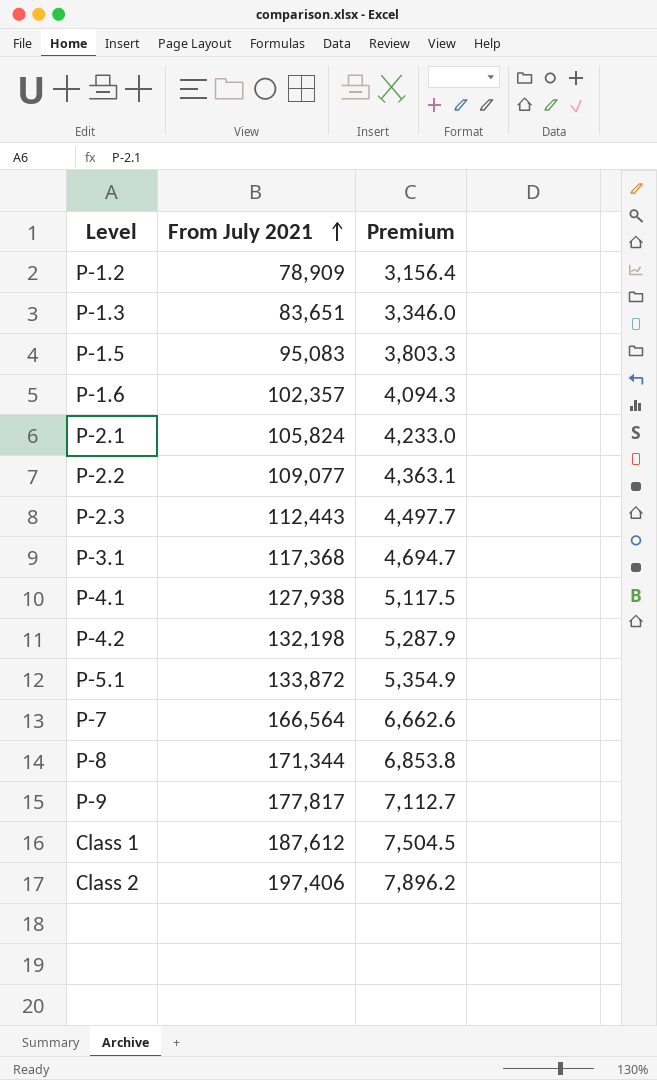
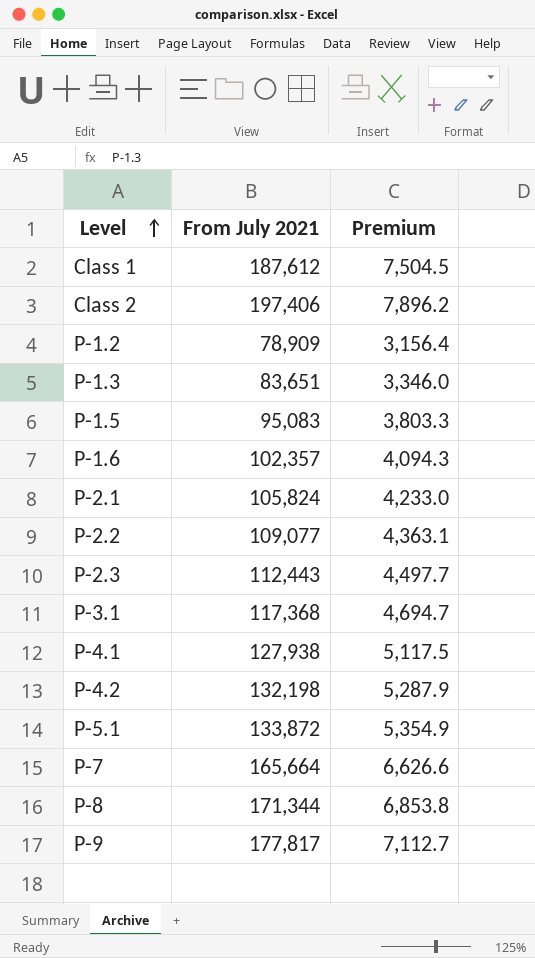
row order: From July 2021 ascending -> Level ascending
P-7 | From July 2021: 166,564 -> 165,664
P-7 | Premium: 6,662.6 -> 6,626.6

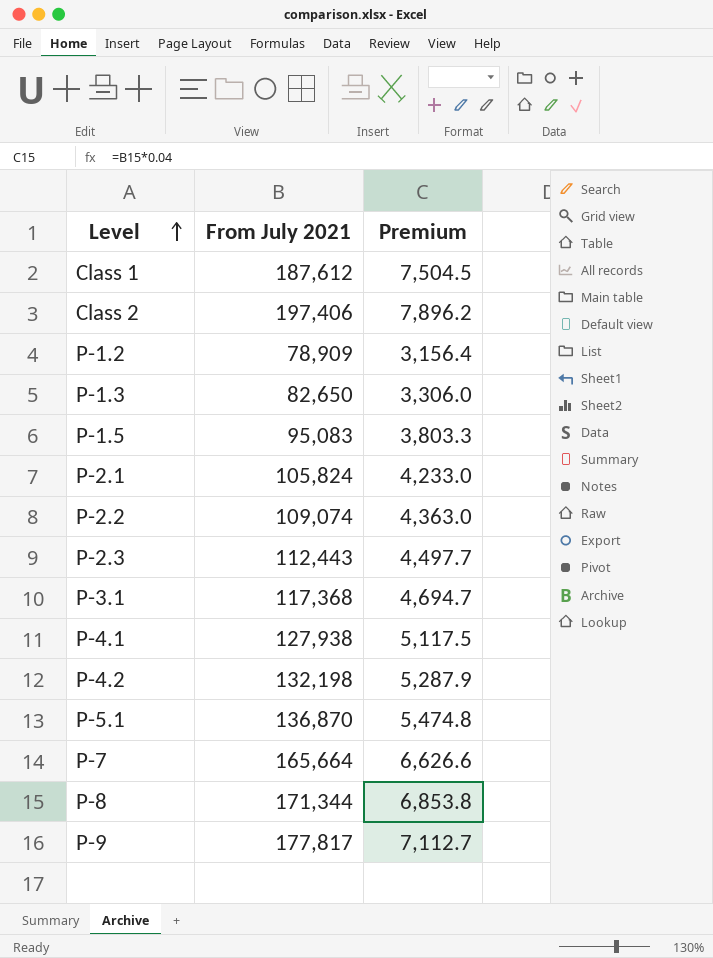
row P-1.6: 102,357 | 4,094.3 -> none
P-1.3 | From July 2021: 83,651 -> 82,650
P-1.3 | Premium: 3,346.0 -> 3,306.0
P-2.2 | From July 2021: 109,077 -> 109,074
P-2.2 | Premium: 4,363.1 -> 4,363.0
P-5.1 | From July 2021: 133,872 -> 136,870
P-5.1 | Premium: 5,354.9 -> 5,474.8

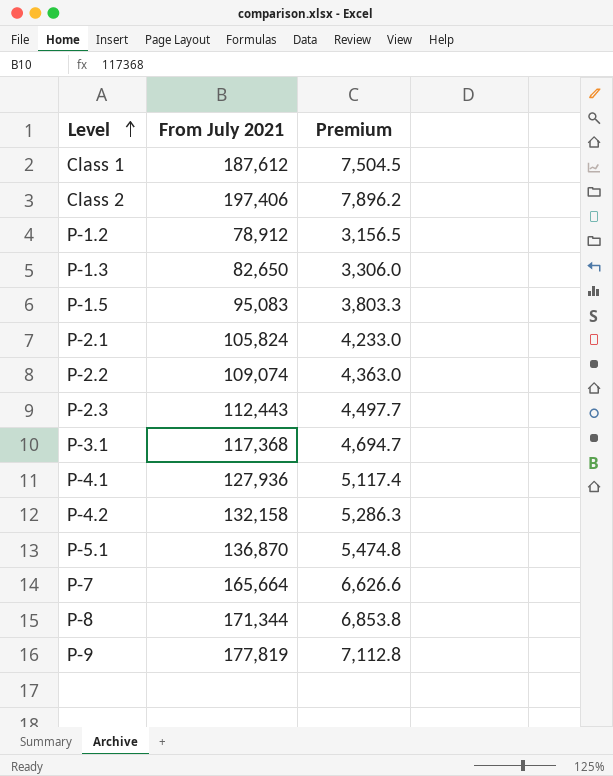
P-1.2 | From July 2021: 78,909 -> 78,912
P-1.2 | Premium: 3,156.4 -> 3,156.5
P-4.1 | From July 2021: 127,938 -> 127,936
P-4.1 | Premium: 5,117.5 -> 5,117.4
P-4.2 | From July 2021: 132,198 -> 132,158
P-4.2 | Premium: 5,287.9 -> 5,286.3
P-9 | From July 2021: 177,817 -> 177,819
P-9 | Premium: 7,112.7 -> 7,112.8

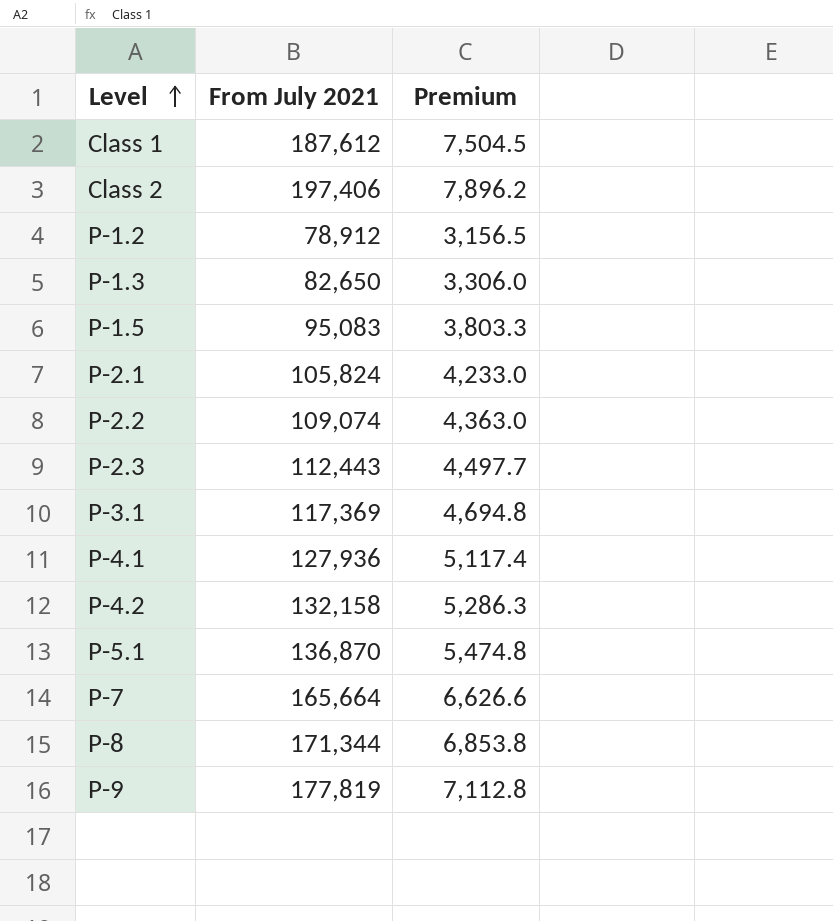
P-3.1 | From July 2021: 117,368 -> 117,369
P-3.1 | Premium: 4,694.7 -> 4,694.8

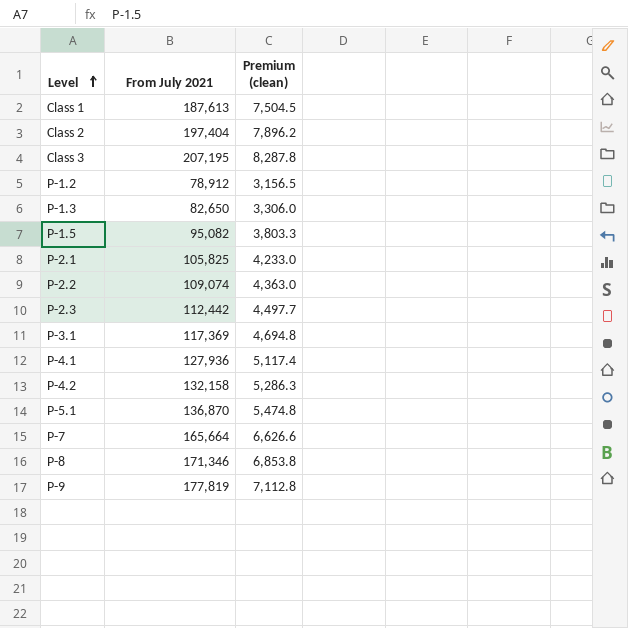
column name: Premium -> Premium (clean)
Class 1 | From July 2021: 187,612 -> 187,613
Class 2 | From July 2021: 197,406 -> 197,404
row Class 3: none -> 207,195 | 8,287.8
P-1.5 | From July 2021: 95,083 -> 95,082
P-2.1 | From July 2021: 105,824 -> 105,825
P-2.3 | From July 2021: 112,443 -> 112,442
P-8 | From July 2021: 171,344 -> 171,346

